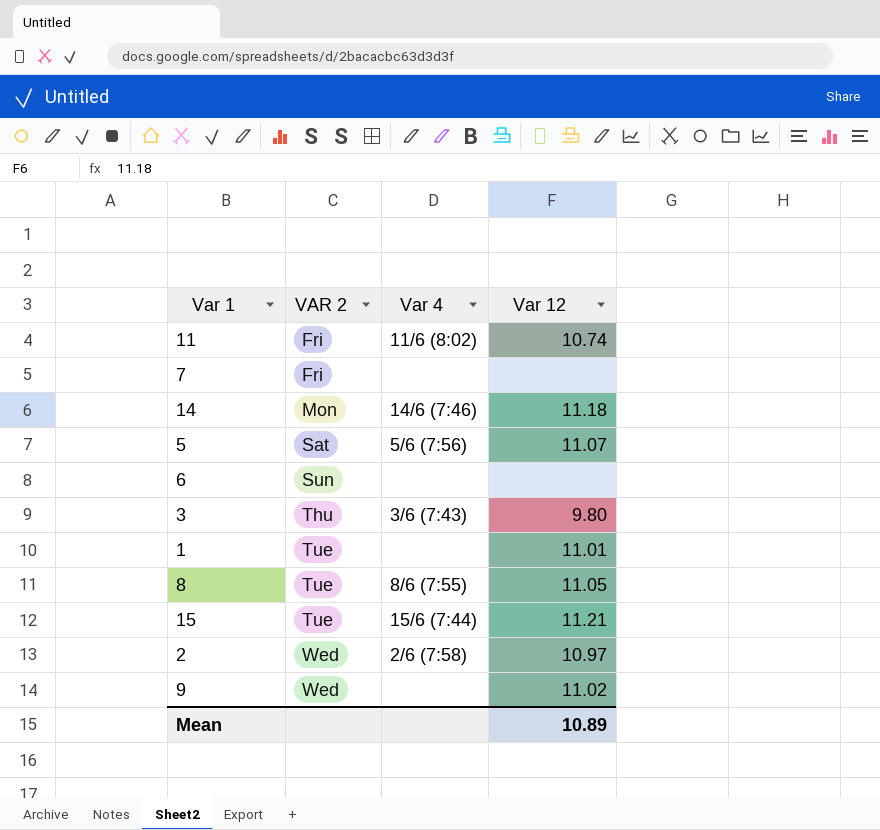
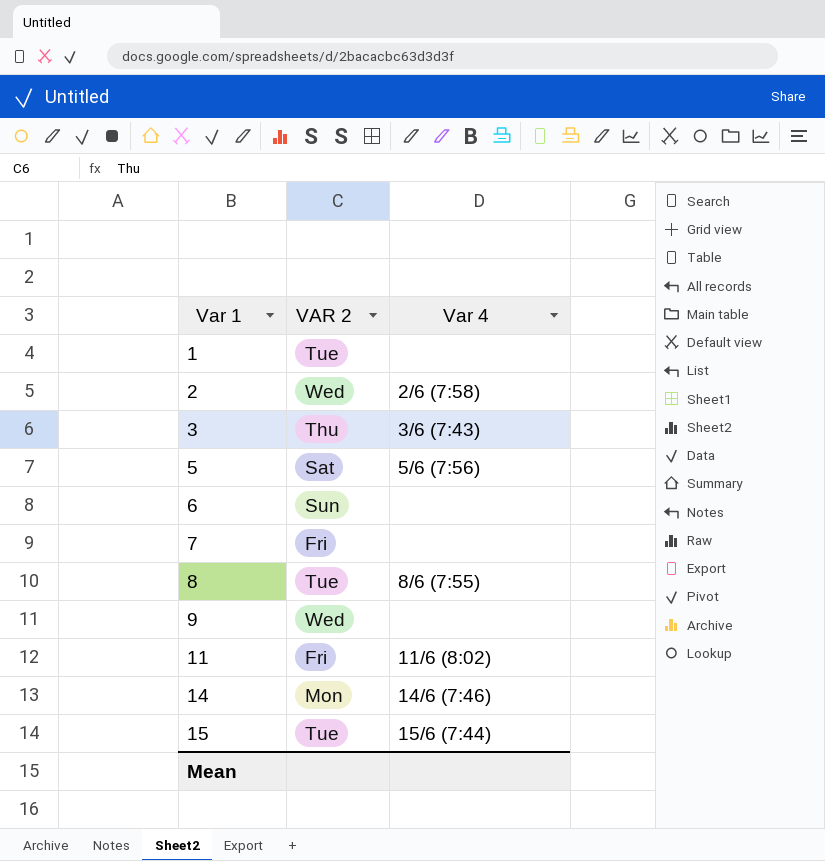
row order: VAR 2 ascending -> Var 1 ascending
column Var 12 | position: 4 -> none

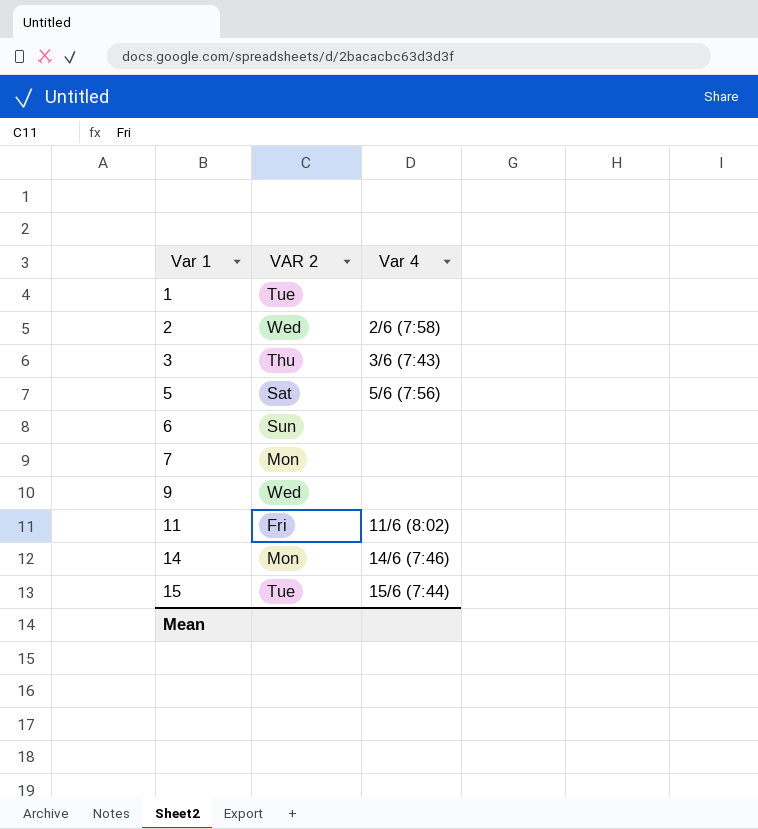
row 8: Tue | 8/6 (7:55) -> none
7 | VAR 2: Fri -> Mon

